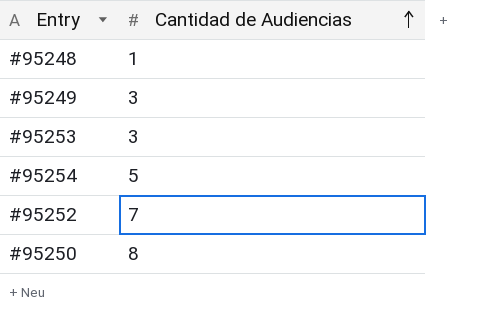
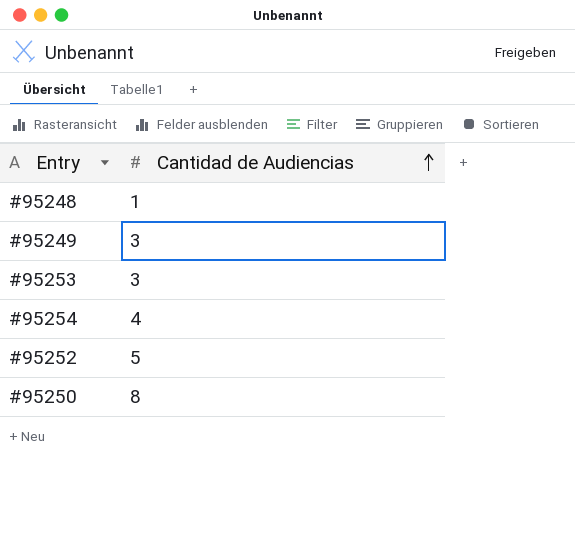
#95254 | Cantidad de Audiencias: 5 -> 4
#95252 | Cantidad de Audiencias: 7 -> 5

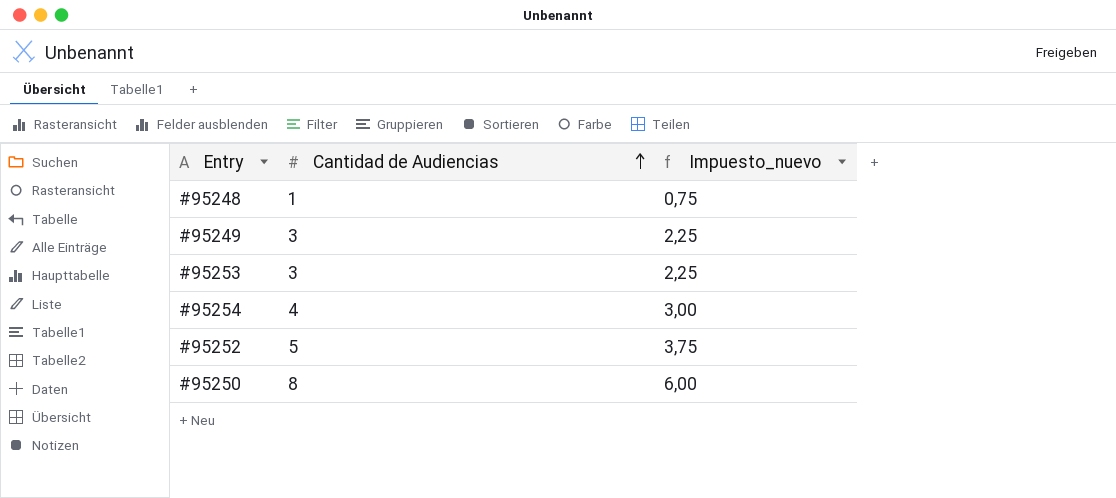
column Impuesto_nuevo | formula: none -> [Cantidad de Audiencias] * 0,75

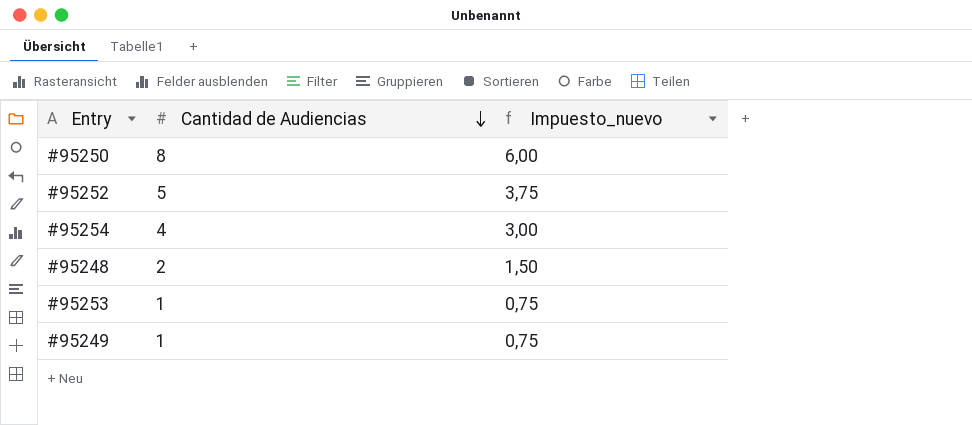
row order: Cantidad de Audiencias ascending -> Cantidad de Audiencias descending
#95248 | Cantidad de Audiencias: 1 -> 2
#95248 | Impuesto_nuevo: 0,75 -> 1,50
#95253 | Cantidad de Audiencias: 3 -> 1
#95253 | Impuesto_nuevo: 2,25 -> 0,75
#95249 | Cantidad de Audiencias: 3 -> 1
#95249 | Impuesto_nuevo: 2,25 -> 0,75

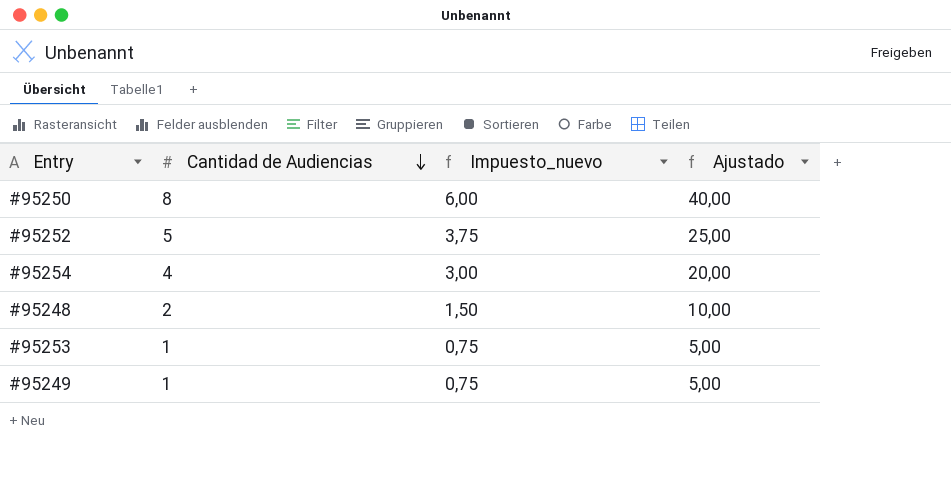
column Ajustado | formula: none -> [Cantidad de Audiencias] * 5

